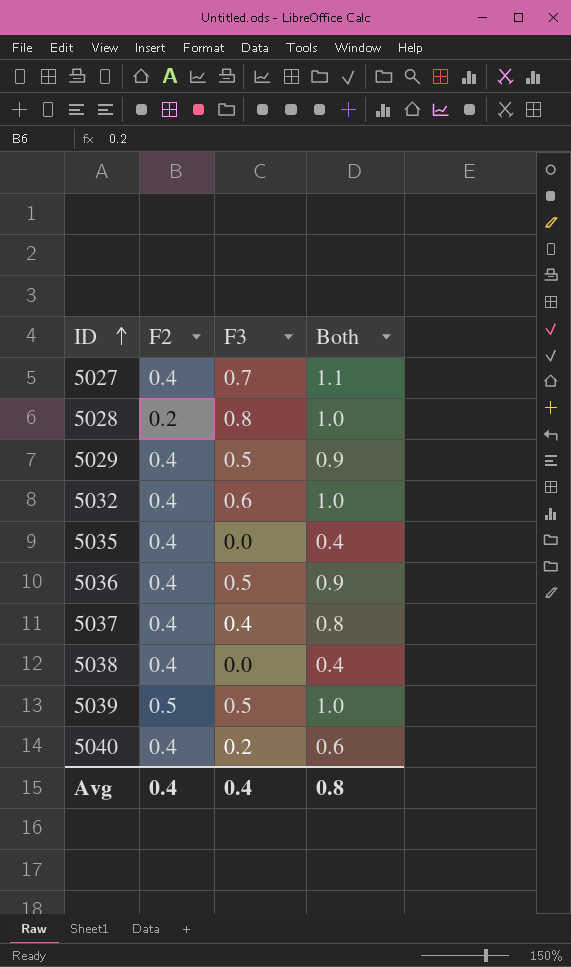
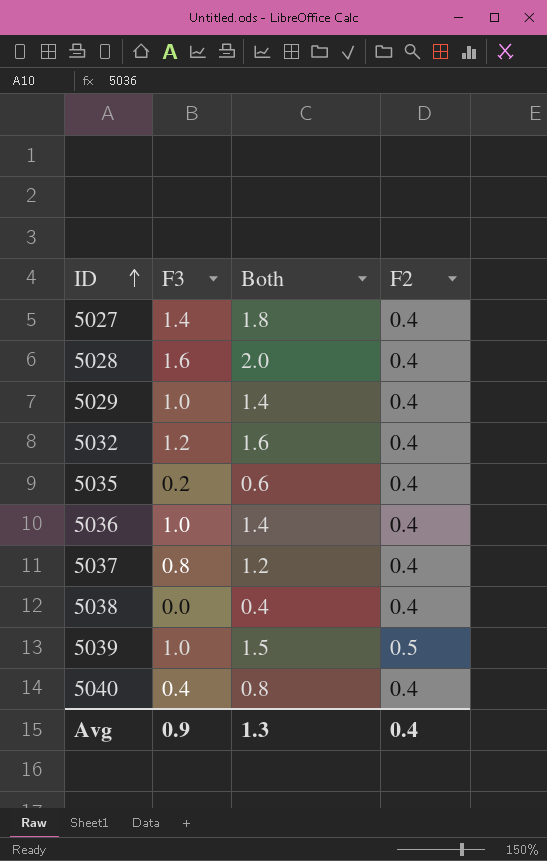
column F2 | position: 2 -> 4
5027 | F3: 0.7 -> 1.4
5027 | Both: 1.1 -> 1.8
5028 | F3: 0.8 -> 1.6
5028 | Both: 1.0 -> 2.0
5028 | F2: 0.2 -> 0.4
5029 | F3: 0.5 -> 1.0
5029 | Both: 0.9 -> 1.4
5032 | F3: 0.6 -> 1.2
5032 | Both: 1.0 -> 1.6
5035 | F3: 0.0 -> 0.2
5035 | Both: 0.4 -> 0.6
5036 | F3: 0.5 -> 1.0
5036 | Both: 0.9 -> 1.4
5037 | F3: 0.4 -> 0.8
5037 | Both: 0.8 -> 1.2
5039 | F3: 0.5 -> 1.0
5039 | Both: 1.0 -> 1.5
5040 | F3: 0.2 -> 0.4
5040 | Both: 0.6 -> 0.8
Avg | F3: 0.4 -> 0.9
Avg | Both: 0.8 -> 1.3

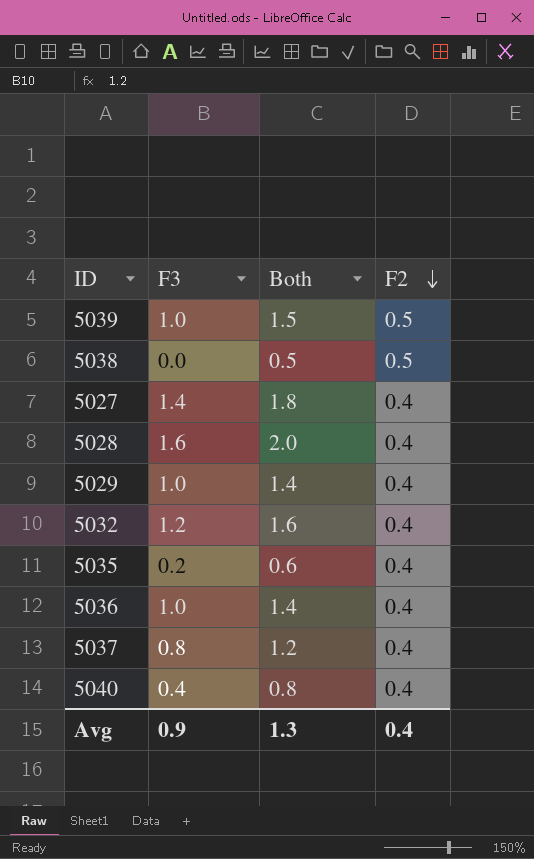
row order: ID ascending -> F2 descending
5038 | Both: 0.4 -> 0.5
5038 | F2: 0.4 -> 0.5

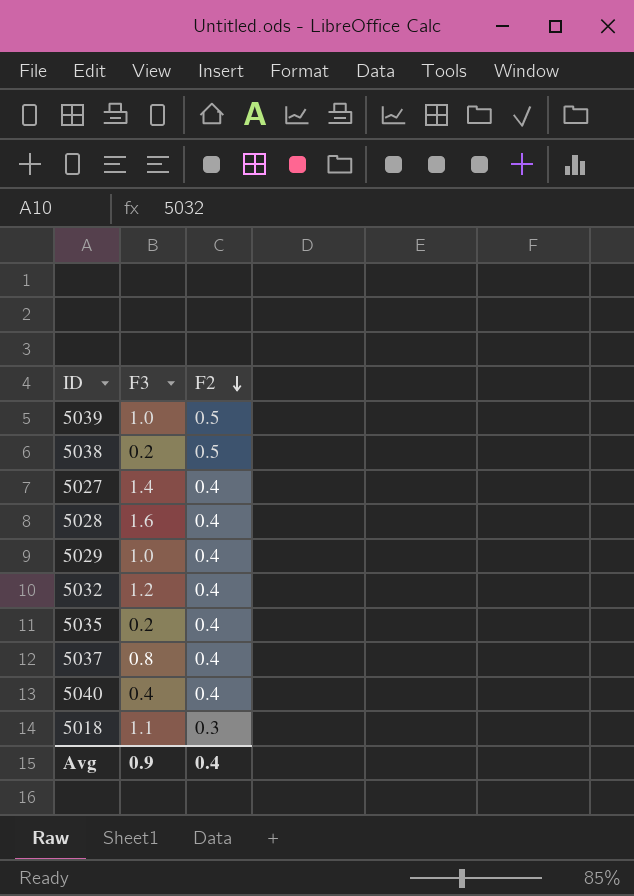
column Both | formula: [F3] + [F2] -> none
row 5036: 1.0 | 1.4 | 0.4 -> none
5038 | F3: 0.0 -> 0.2
row 5018: none -> 1.1 | 0.3

